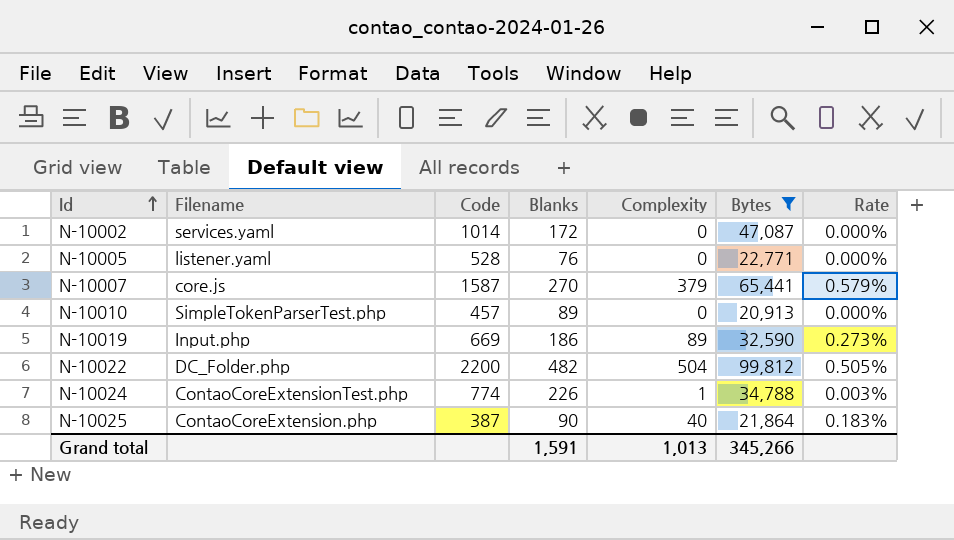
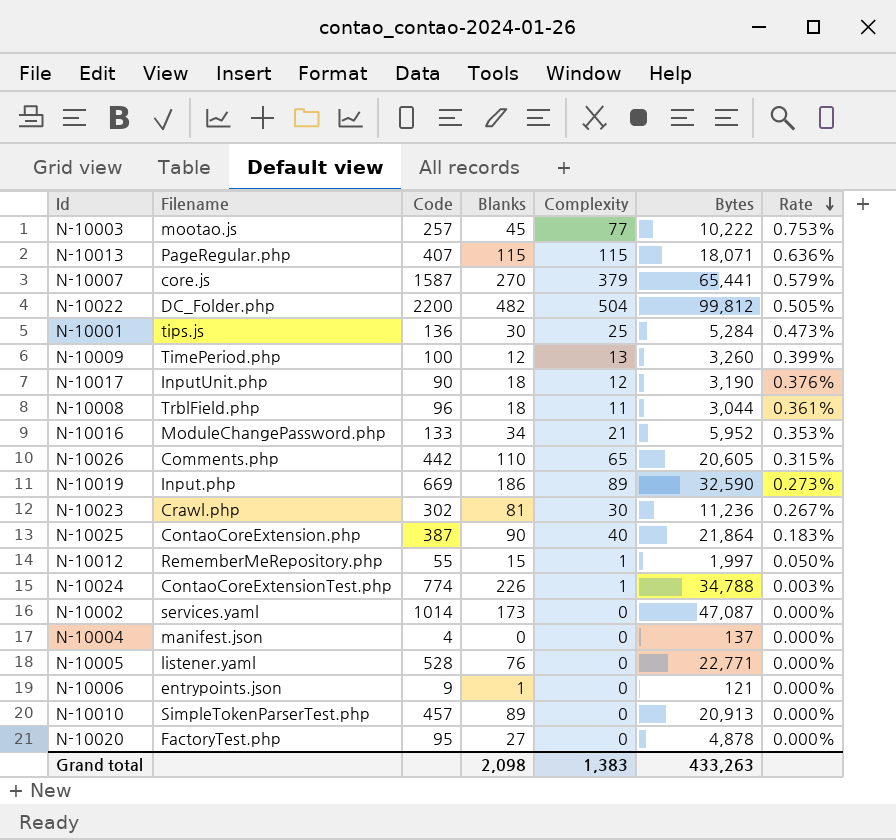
filter: Bytes >= 20,913 -> none
row order: Id ascending -> Rate descending
N-10002 | Blanks: 172 -> 173
Grand total | Blanks: 1,591 -> 2,098
Grand total | Complexity: 1,013 -> 1,383
Grand total | Bytes: 345,266 -> 433,263

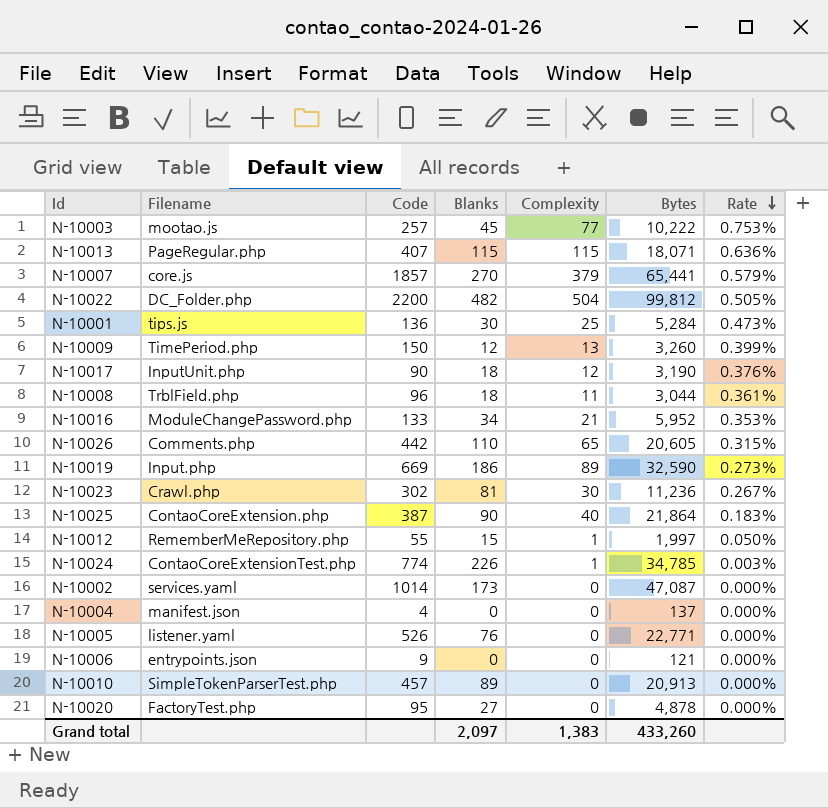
N-10007 | Code: 1587 -> 1857
N-10009 | Code: 100 -> 150
N-10024 | Bytes: 34,788 -> 34,785
N-10005 | Code: 528 -> 526
N-10006 | Blanks: 1 -> 0
Grand total | Blanks: 2,098 -> 2,097
Grand total | Bytes: 433,263 -> 433,260

